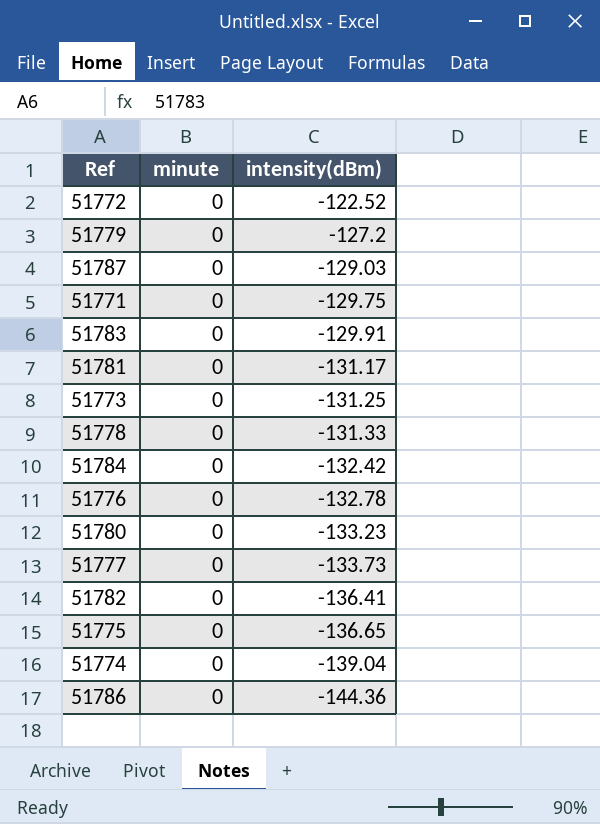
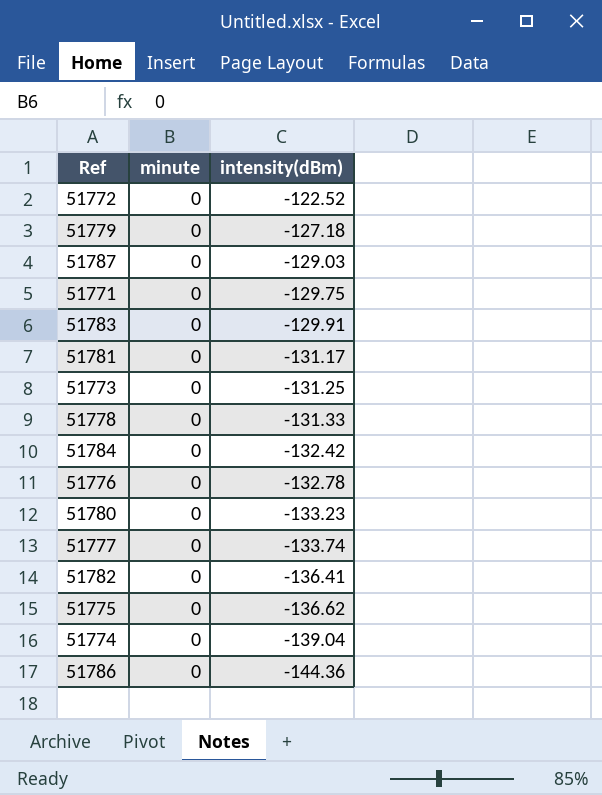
51779 | intensity(dBm): -127.2 -> -127.18
51777 | intensity(dBm): -133.73 -> -133.74
51775 | intensity(dBm): -136.65 -> -136.62

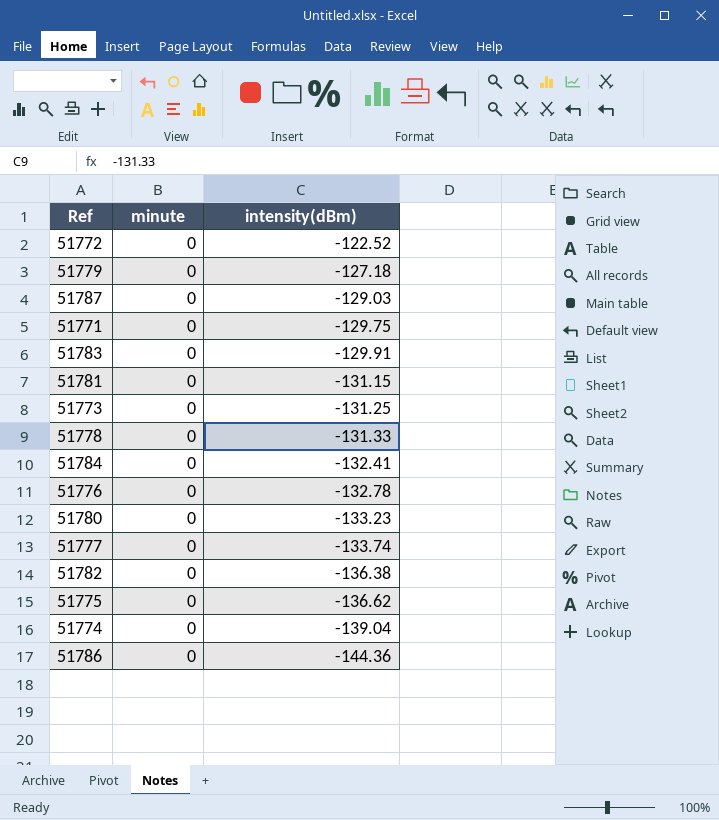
51781 | intensity(dBm): -131.17 -> -131.15
51784 | intensity(dBm): -132.42 -> -132.41
51782 | intensity(dBm): -136.41 -> -136.38

